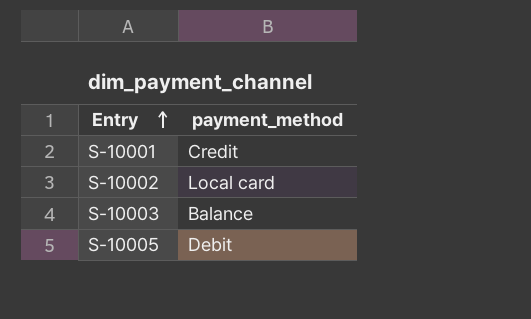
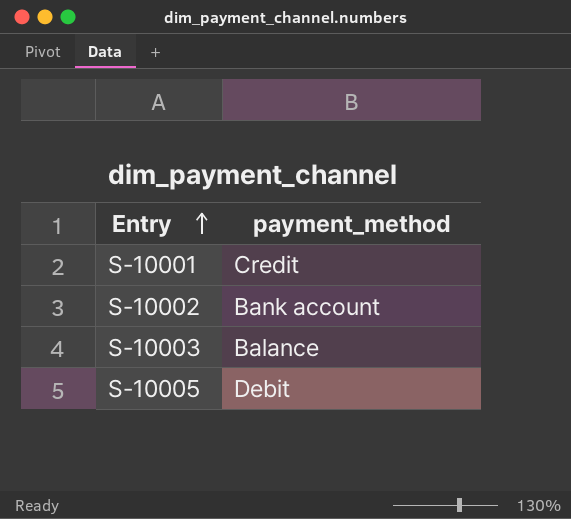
S-10002 | payment_method: Local card -> Bank account

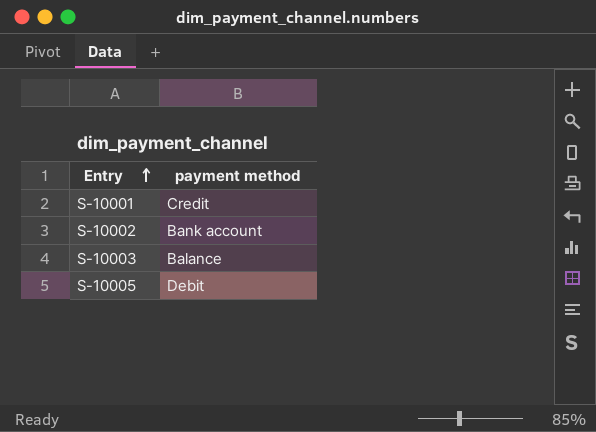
column name: payment_method -> payment method

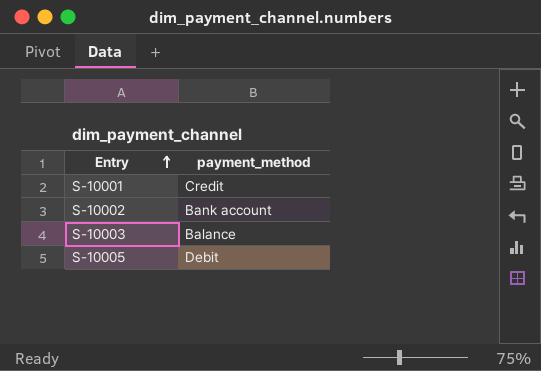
column name: payment method -> payment_method

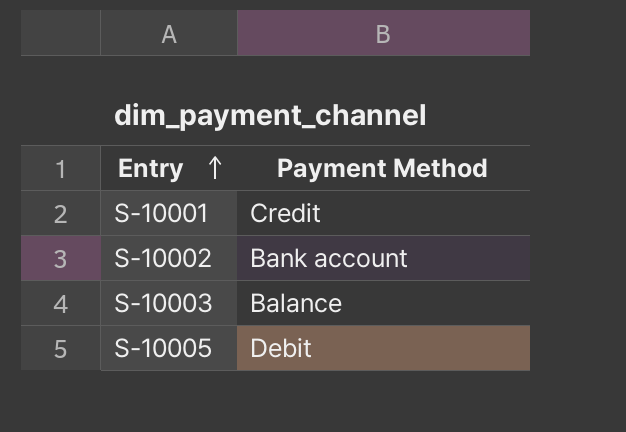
column name: payment_method -> Payment Method

